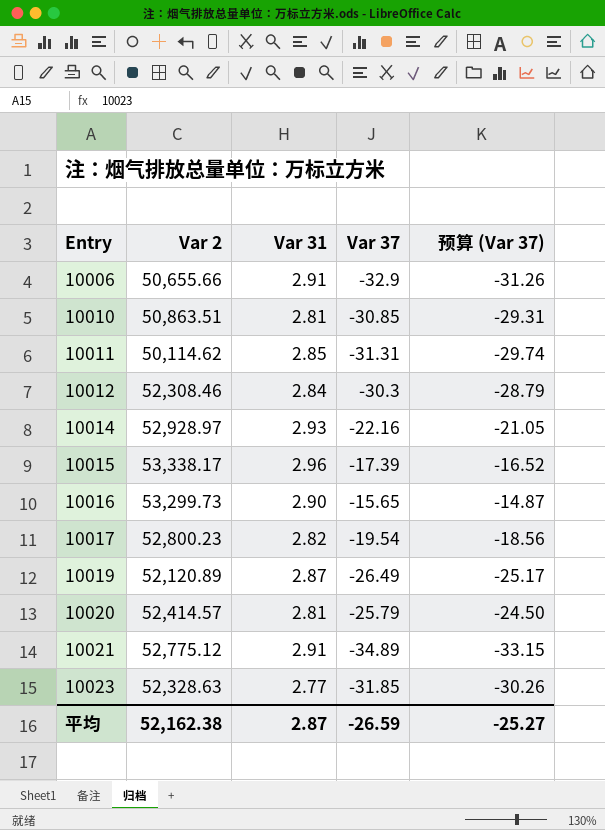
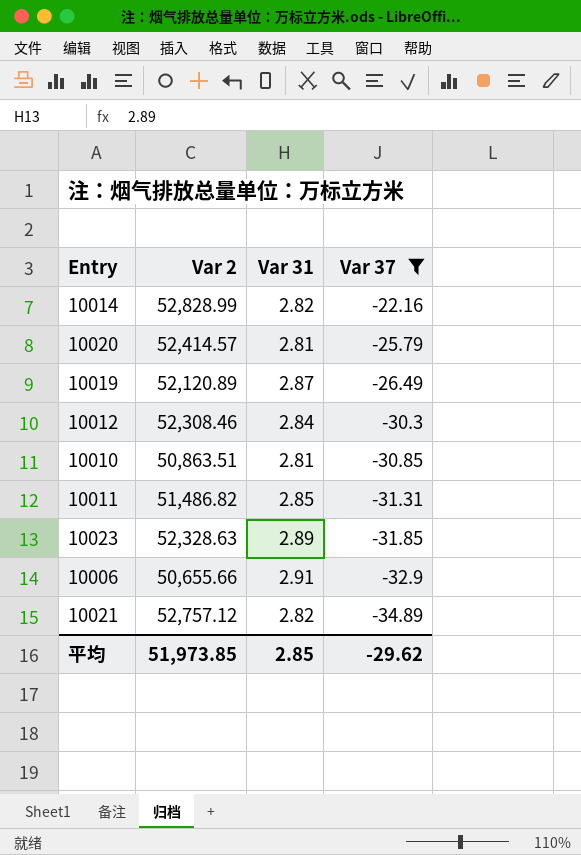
filter: none -> Var 37 <= -22.16
row order: Entry ascending -> Var 37 descending
column 预算 (Var 37) | formula: [Var 37] * 0.95 -> none
10014 | Var 2: 52,928.97 -> 52,828.99
10014 | Var 31: 2.93 -> 2.82
10011 | Var 2: 50,114.62 -> 51,486.82
10023 | Var 31: 2.77 -> 2.89
10021 | Var 2: 52,775.12 -> 52,757.12
10021 | Var 31: 2.91 -> 2.82
平均 | Var 2: 52,162.38 -> 51,973.85
平均 | Var 31: 2.87 -> 2.85
平均 | Var 37: -26.59 -> -29.62

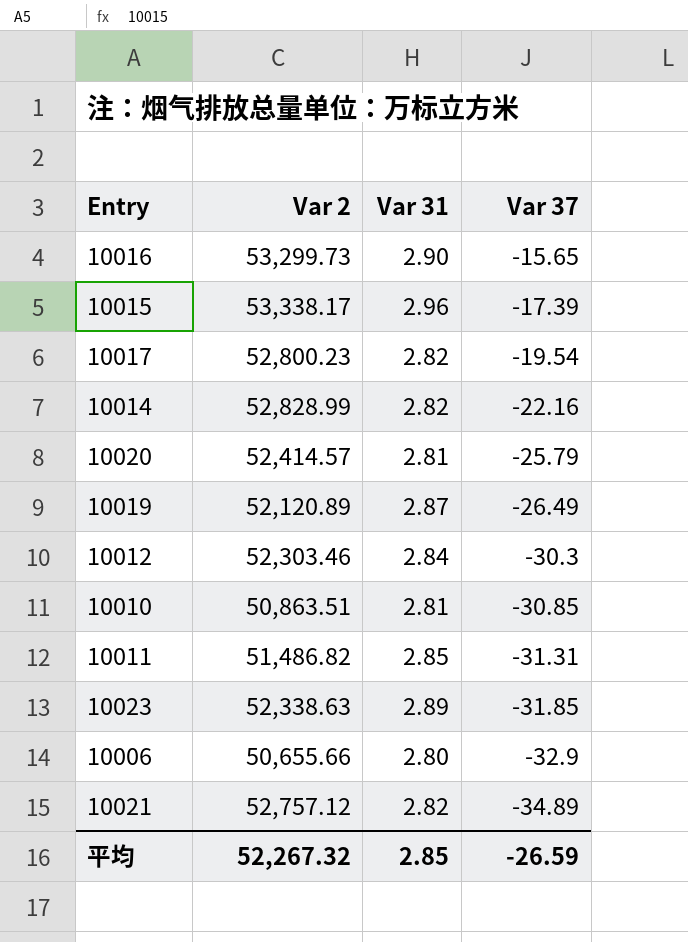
filter: Var 37 <= -22.16 -> none
10012 | Var 2: 52,308.46 -> 52,303.46
10023 | Var 2: 52,328.63 -> 52,338.63
10006 | Var 31: 2.91 -> 2.80
平均 | Var 2: 51,973.85 -> 52,267.32
平均 | Var 37: -29.62 -> -26.59

